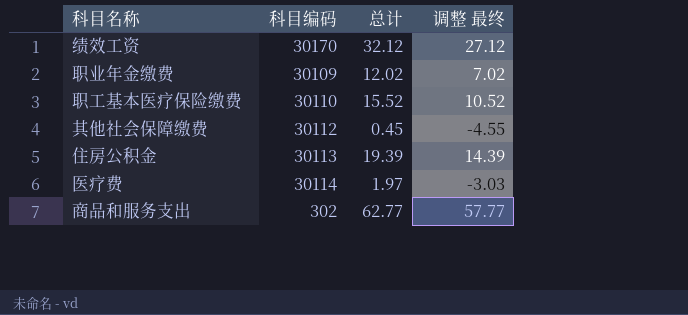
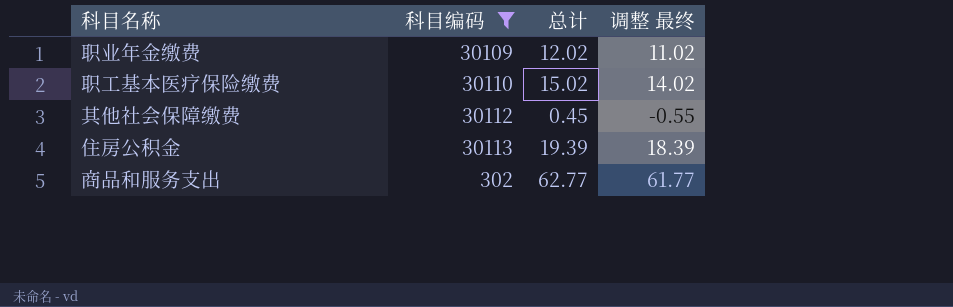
filter: none -> 科目编码 <= 30113
column 调整 最终 | formula: [总计] - 5 -> [总计] - 1
职工基本医疗保险缴费 | 总计: 15.52 -> 15.02

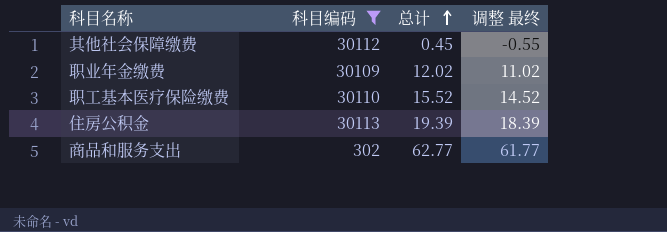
row order: none -> 总计 ascending
职工基本医疗保险缴费 | 总计: 15.02 -> 15.52
职工基本医疗保险缴费 | 调整 最终: 14.02 -> 14.52

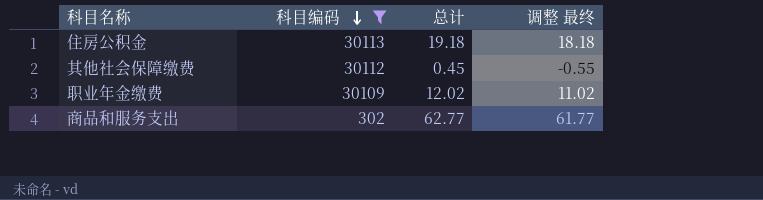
row order: 总计 ascending -> 科目编码 descending
row 职工基本医疗保险缴费: 30110 | 15.52 | 14.52 -> none
住房公积金 | 总计: 19.39 -> 19.18
住房公积金 | 调整 最终: 18.39 -> 18.18

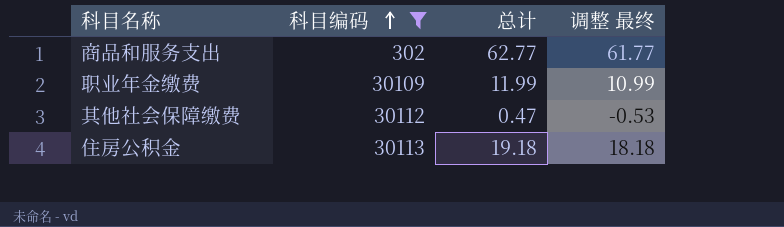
row order: 科目编码 descending -> 科目编码 ascending
职业年金缴费 | 总计: 12.02 -> 11.99
职业年金缴费 | 调整 最终: 11.02 -> 10.99
其他社会保障缴费 | 总计: 0.45 -> 0.47
其他社会保障缴费 | 调整 最终: -0.55 -> -0.53

